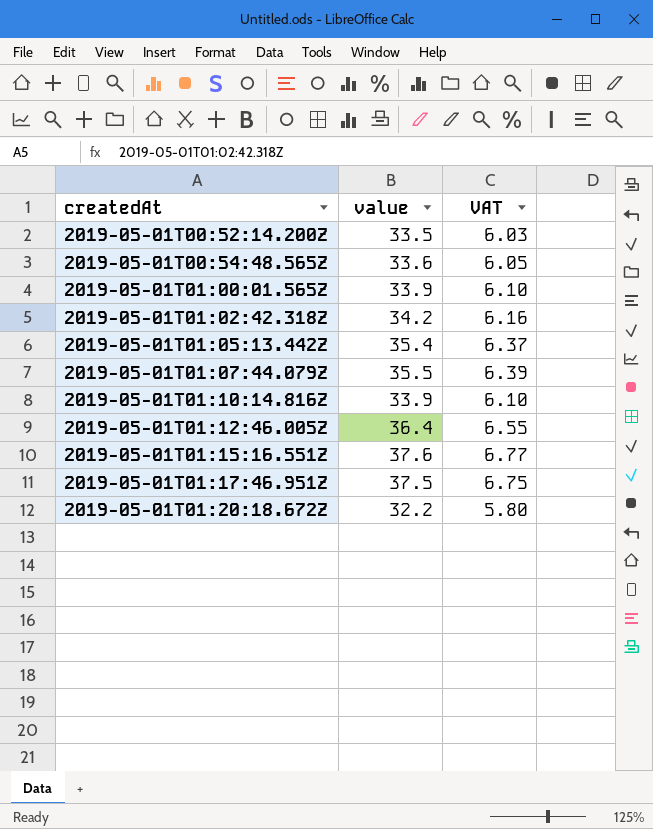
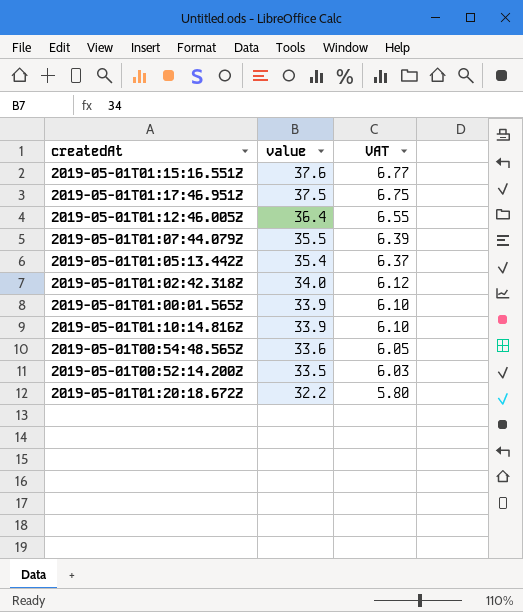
row order: createdAt ascending -> value descending
2019-05-01T01:02:42.318Z | value: 34.2 -> 34.0
2019-05-01T01:02:42.318Z | VAT: 6.16 -> 6.12

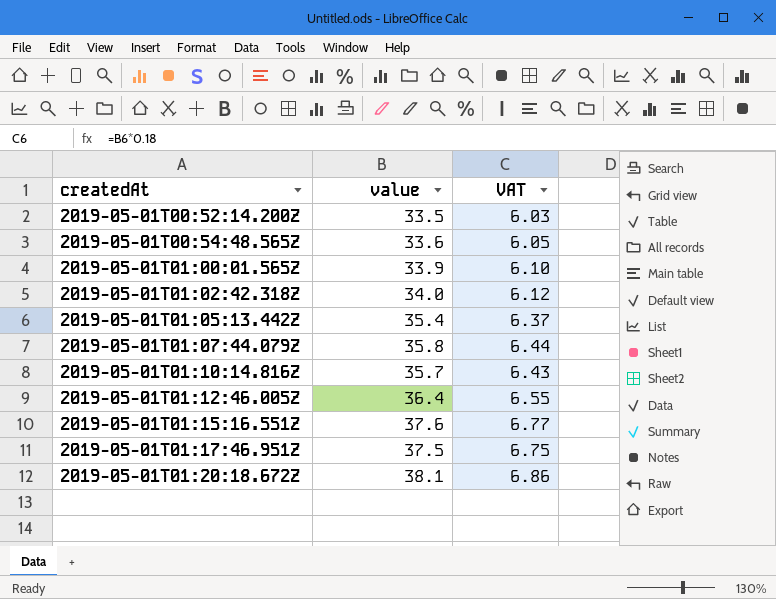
row order: value descending -> createdAt ascending
2019-05-01T01:07:44.079Z | value: 35.5 -> 35.8
2019-05-01T01:07:44.079Z | VAT: 6.39 -> 6.44
2019-05-01T01:10:14.816Z | value: 33.9 -> 35.7
2019-05-01T01:10:14.816Z | VAT: 6.10 -> 6.43
2019-05-01T01:20:18.672Z | value: 32.2 -> 38.1
2019-05-01T01:20:18.672Z | VAT: 5.80 -> 6.86

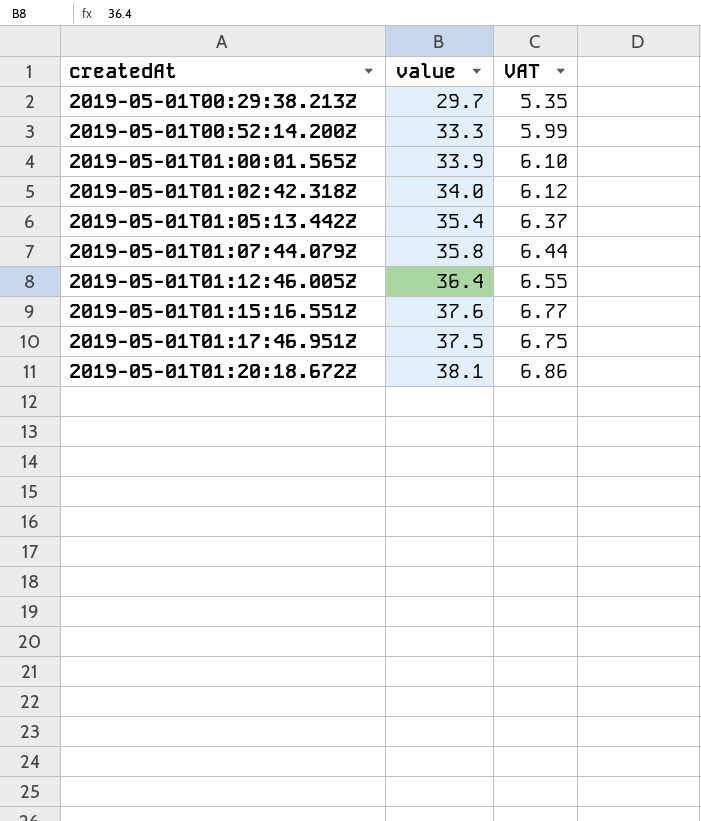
row 2019-05-01T00:54:48.565Z: 33.6 | 6.05 -> none
row 2019-05-01T01:10:14.816Z: 35.7 | 6.43 -> none
row 2019-05-01T00:29:38.213Z: none -> 29.7 | 5.35
2019-05-01T00:52:14.200Z | value: 33.5 -> 33.3
2019-05-01T00:52:14.200Z | VAT: 6.03 -> 5.99

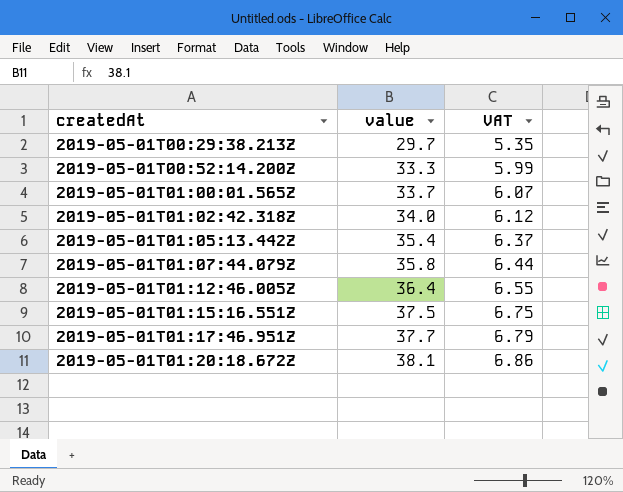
2019-05-01T01:00:01.565Z | value: 33.9 -> 33.7
2019-05-01T01:00:01.565Z | VAT: 6.10 -> 6.07
2019-05-01T01:15:16.551Z | value: 37.6 -> 37.5
2019-05-01T01:15:16.551Z | VAT: 6.77 -> 6.75
2019-05-01T01:17:46.951Z | value: 37.5 -> 37.7
2019-05-01T01:17:46.951Z | VAT: 6.75 -> 6.79

